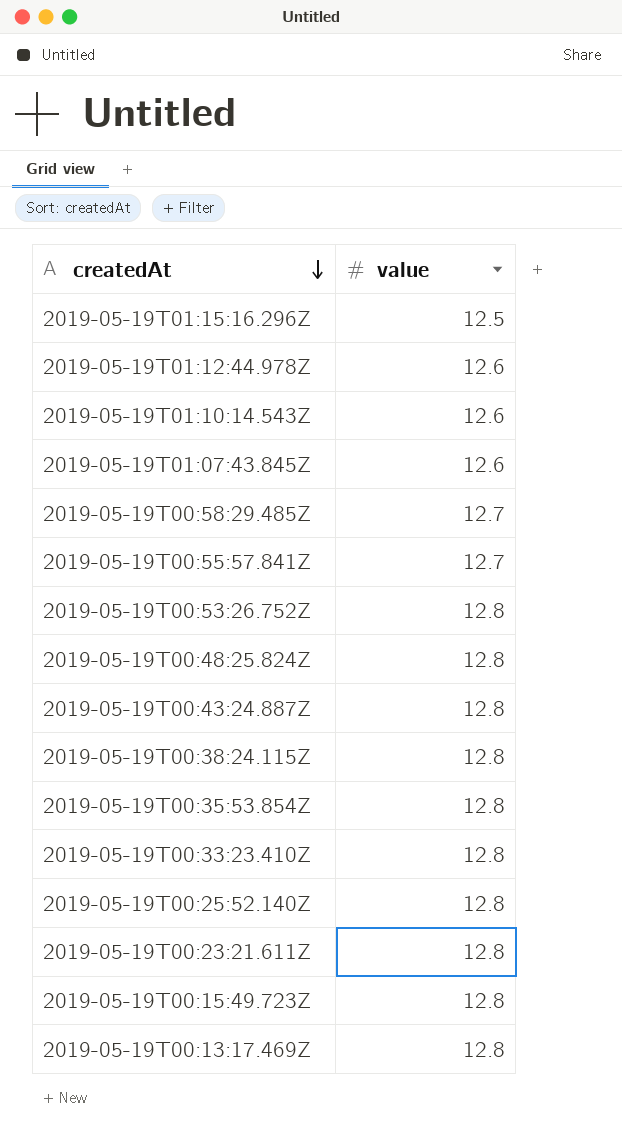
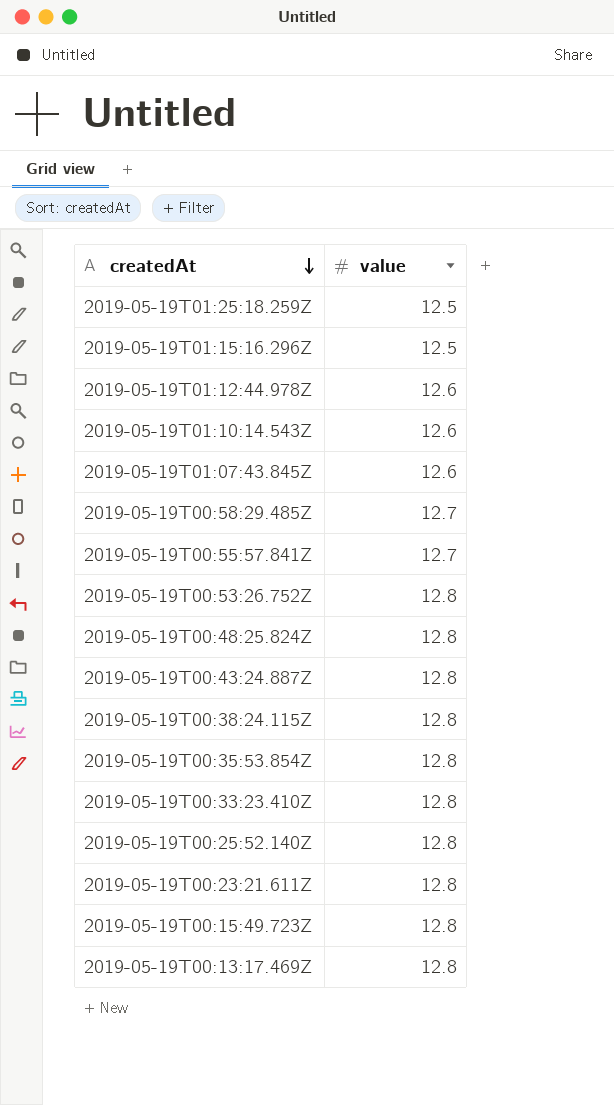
row 2019-05-19T01:25:18.259Z: none -> 12.5

